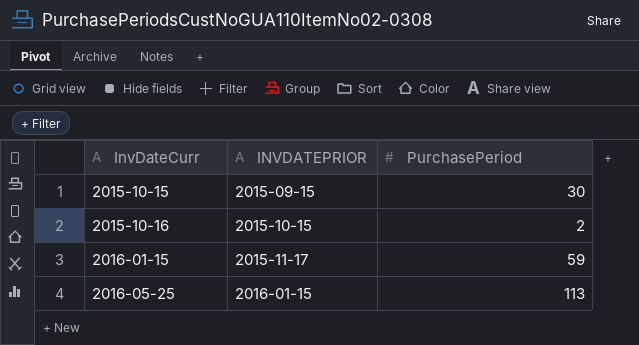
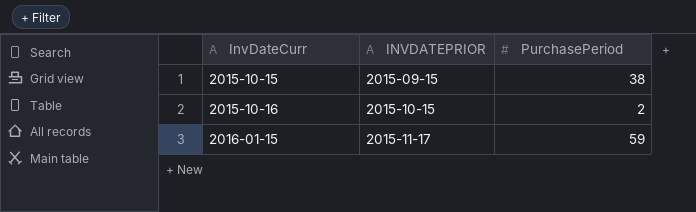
row 2016-05-25: 2016-01-15 | 113 -> none
2015-10-15 | PurchasePeriod: 30 -> 38

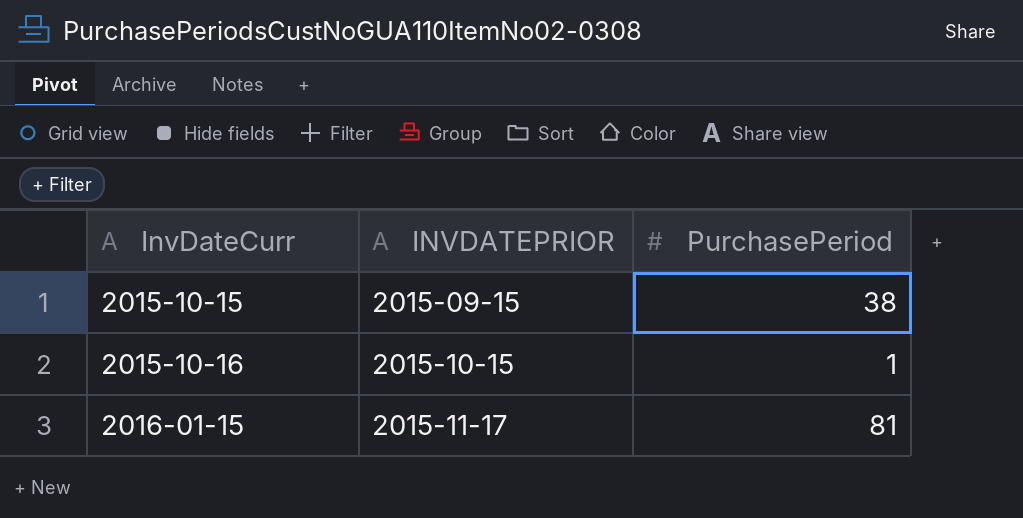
2015-10-16 | PurchasePeriod: 2 -> 1
2016-01-15 | PurchasePeriod: 59 -> 81

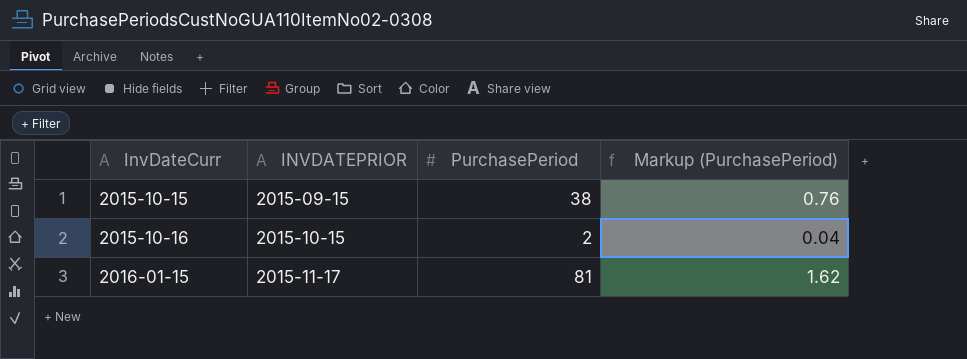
column Markup (PurchasePeriod) | formula: none -> [PurchasePeriod] * 0.02
2015-10-16 | PurchasePeriod: 1 -> 2

